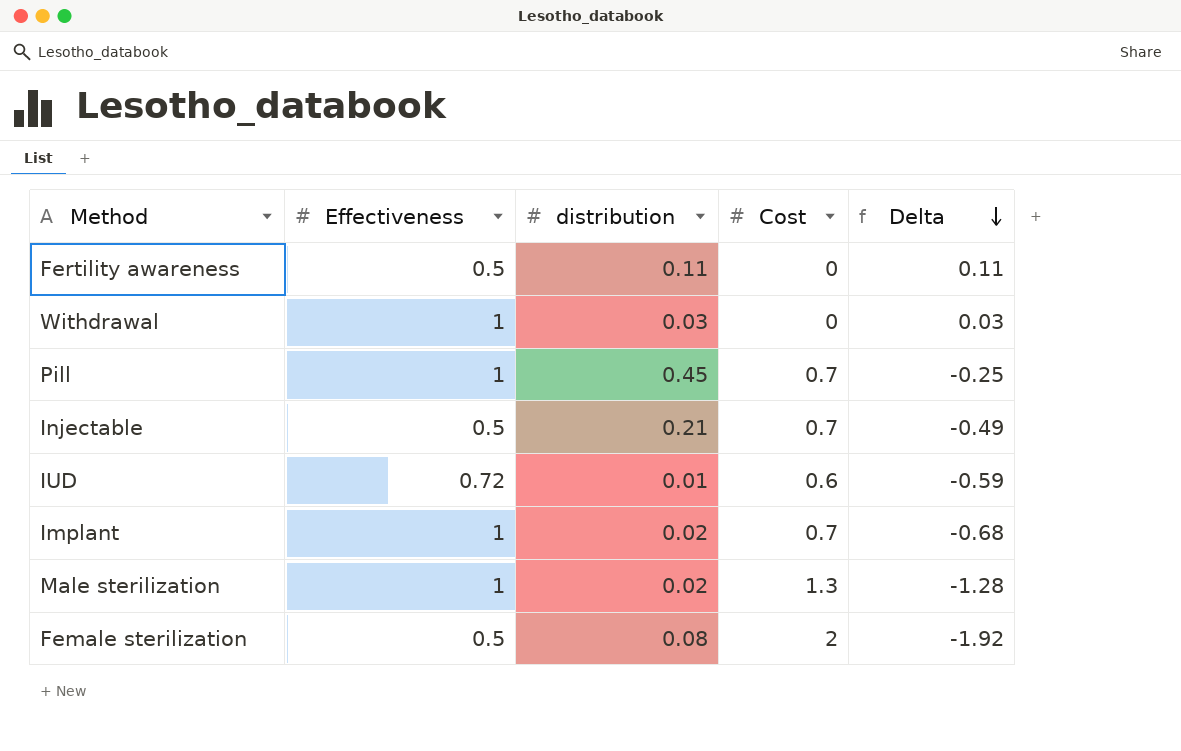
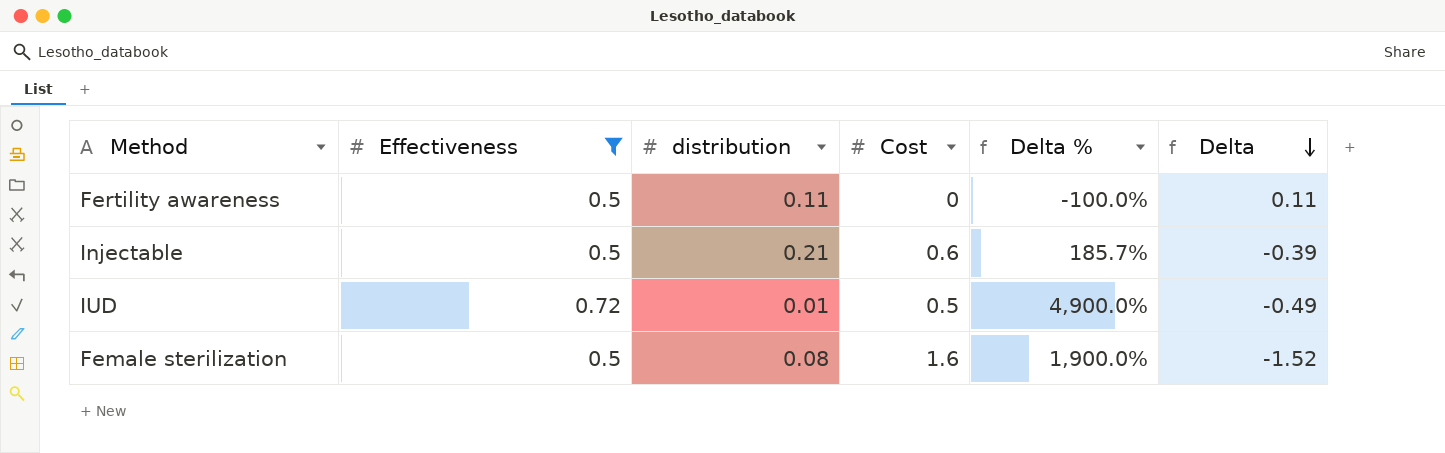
filter: none -> Effectiveness != 1
column Delta % | formula: none -> ([Cost] - [distribution]) / [distribution]
Injectable | Cost: 0.7 -> 0.6
Injectable | Delta: -0.49 -> -0.39
IUD | Cost: 0.6 -> 0.5
IUD | Delta: -0.59 -> -0.49
Female sterilization | Cost: 2 -> 1.6
Female sterilization | Delta: -1.92 -> -1.52

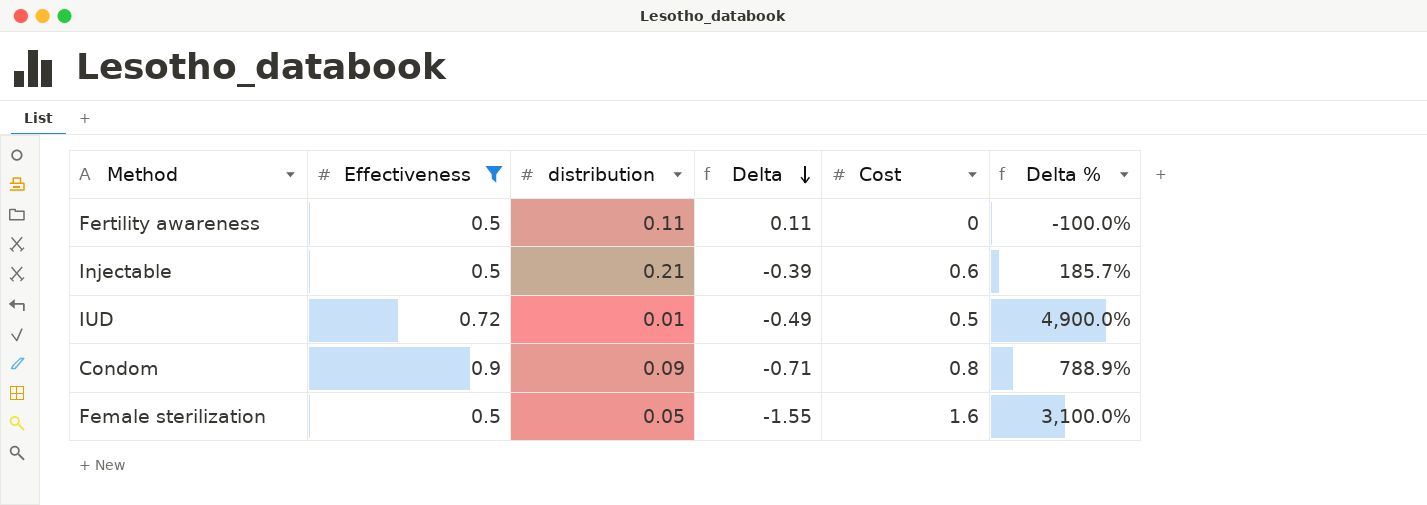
column Delta | position: 6 -> 4
row Condom: none -> 0.9 | 0.09 | -0.71 | 0.8 | 788.9%
Female sterilization | distribution: 0.08 -> 0.05
Female sterilization | Delta: -1.52 -> -1.55
Female sterilization | Delta %: 1,900.0% -> 3,100.0%

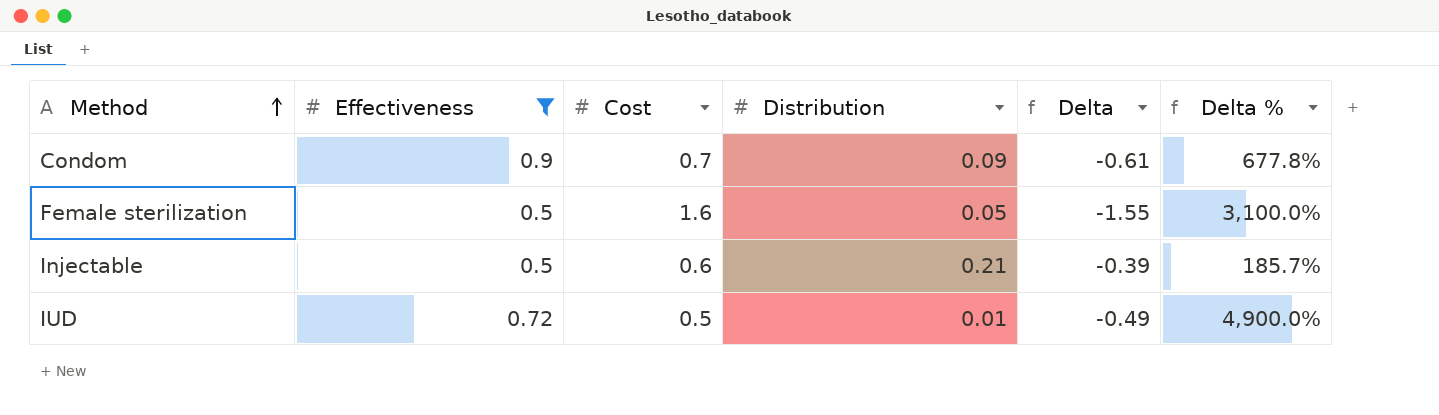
row order: Delta descending -> Method ascending
column Cost | position: 5 -> 3
column name: distribution -> Distribution
row Fertility awareness: 0.5 | 0.11 | 0.11 | 0 | -100.0% -> none
Condom | Cost: 0.8 -> 0.7
Condom | Delta: -0.71 -> -0.61
Condom | Delta %: 788.9% -> 677.8%

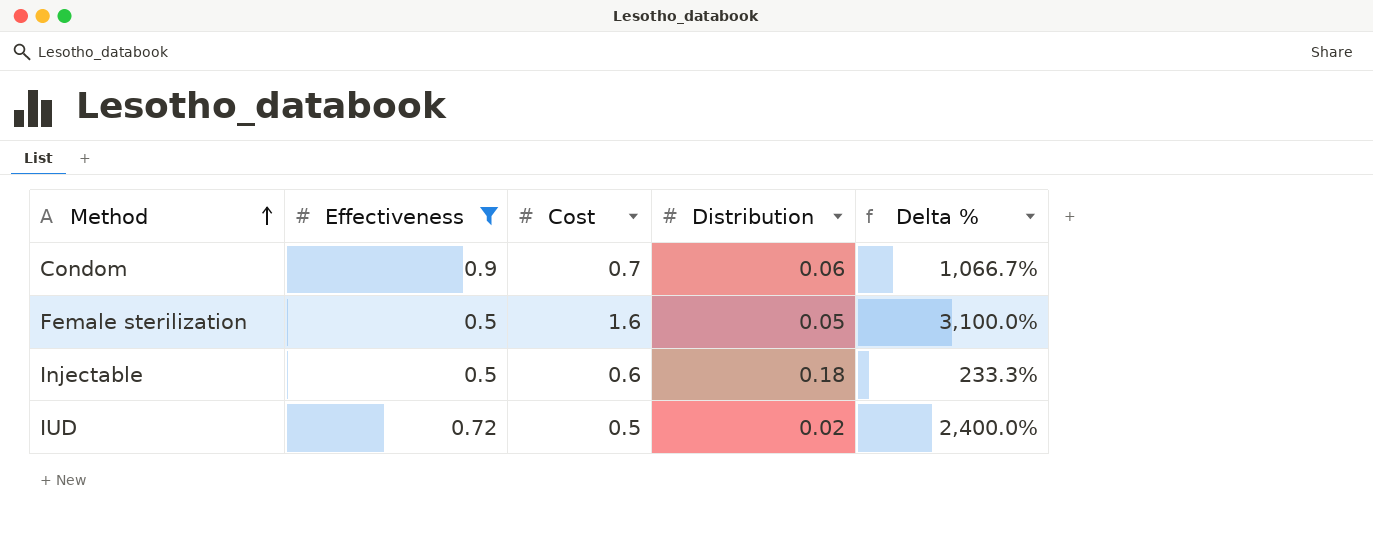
column Delta | formula: [Distribution] - [Cost] -> none
Condom | Distribution: 0.09 -> 0.06
Condom | Delta %: 677.8% -> 1,066.7%
Injectable | Distribution: 0.21 -> 0.18
Injectable | Delta %: 185.7% -> 233.3%
IUD | Distribution: 0.01 -> 0.02
IUD | Delta %: 4,900.0% -> 2,400.0%

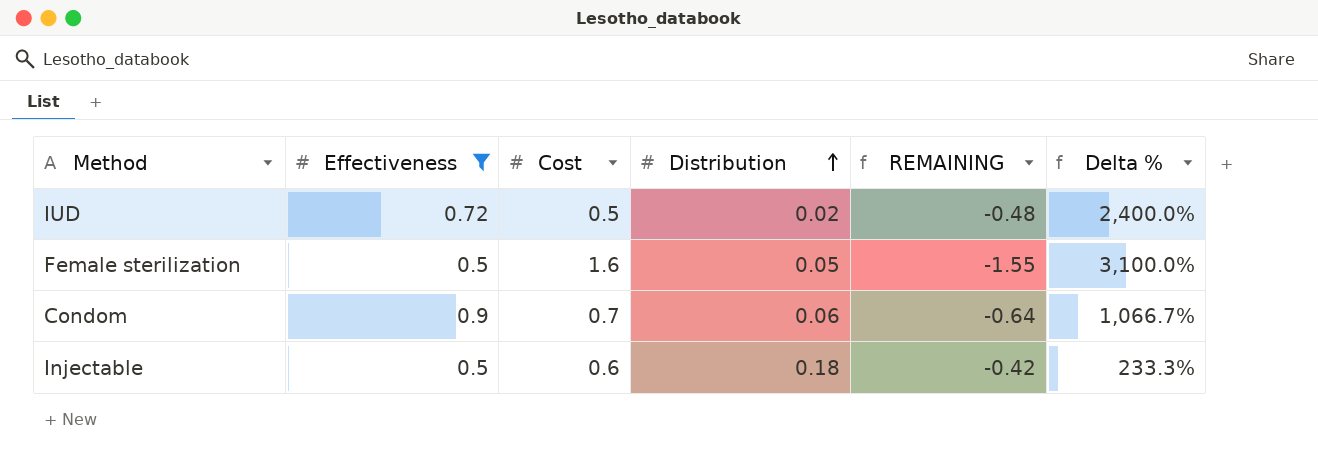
row order: Method ascending -> Distribution ascending
column REMAINING | formula: none -> [Distribution] - [Cost]

